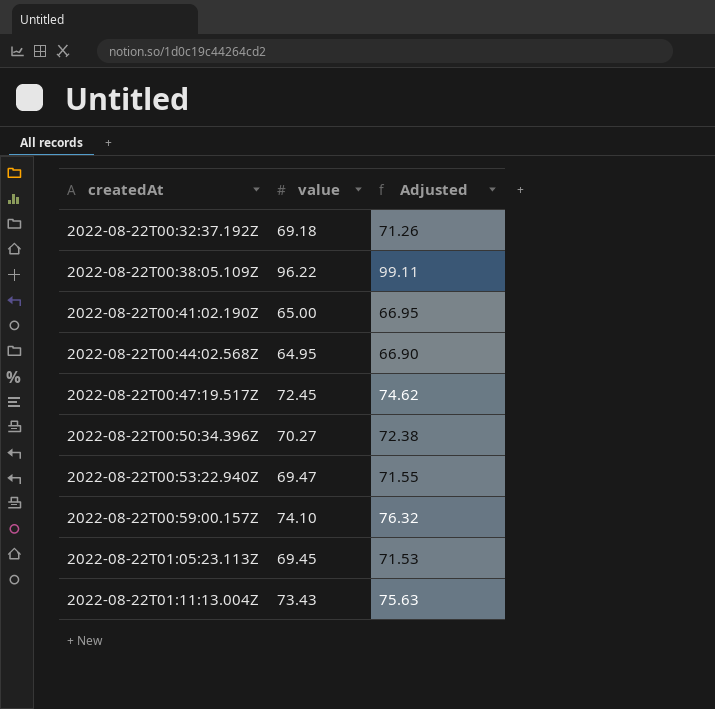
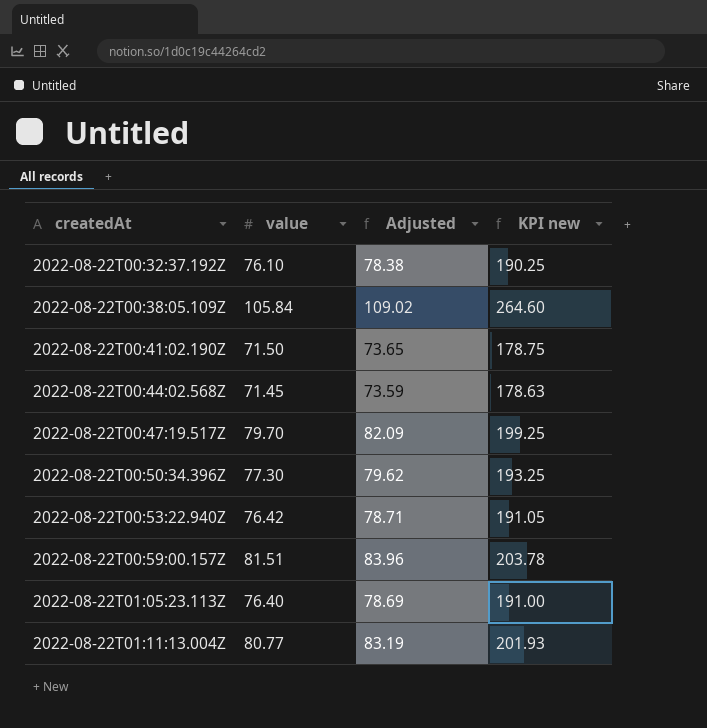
column KPI new | formula: none -> [value] * 2.5
2022-08-22T00:32:37.192Z | value: 69.18 -> 76.10
2022-08-22T00:32:37.192Z | Adjusted: 71.26 -> 78.38
2022-08-22T00:38:05.109Z | value: 96.22 -> 105.84
2022-08-22T00:38:05.109Z | Adjusted: 99.11 -> 109.02
2022-08-22T00:41:02.190Z | value: 65.00 -> 71.50
2022-08-22T00:41:02.190Z | Adjusted: 66.95 -> 73.65
2022-08-22T00:44:02.568Z | value: 64.95 -> 71.45
2022-08-22T00:44:02.568Z | Adjusted: 66.90 -> 73.59
2022-08-22T00:47:19.517Z | value: 72.45 -> 79.70
2022-08-22T00:47:19.517Z | Adjusted: 74.62 -> 82.09
2022-08-22T00:50:34.396Z | value: 70.27 -> 77.30
2022-08-22T00:50:34.396Z | Adjusted: 72.38 -> 79.62
2022-08-22T00:53:22.940Z | value: 69.47 -> 76.42
2022-08-22T00:53:22.940Z | Adjusted: 71.55 -> 78.71
2022-08-22T00:59:00.157Z | value: 74.10 -> 81.51
2022-08-22T00:59:00.157Z | Adjusted: 76.32 -> 83.96
2022-08-22T01:05:23.113Z | value: 69.45 -> 76.40
2022-08-22T01:05:23.113Z | Adjusted: 71.53 -> 78.69
2022-08-22T01:11:13.004Z | value: 73.43 -> 80.77
2022-08-22T01:11:13.004Z | Adjusted: 75.63 -> 83.19

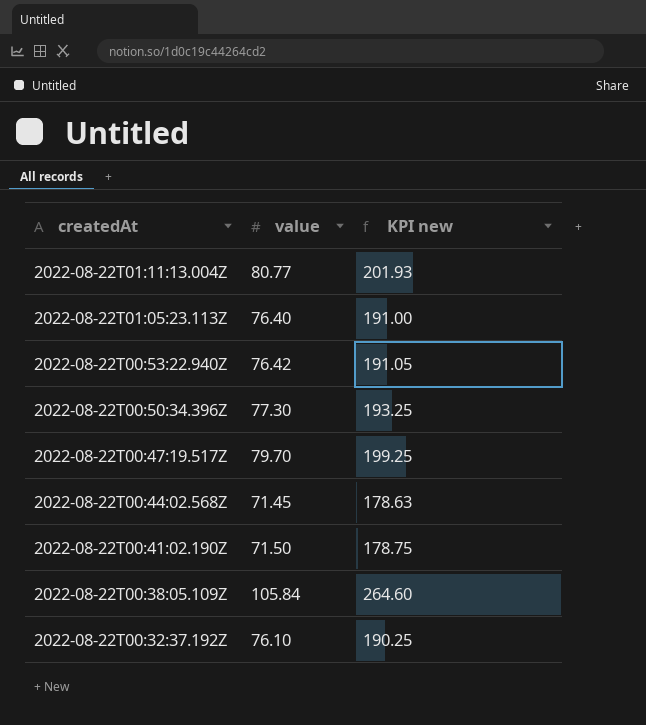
row order: createdAt ascending -> createdAt descending
column Adjusted | formula: [value] * 1.03 -> none
row 2022-08-22T00:59:00.157Z: 81.51 | 83.96 | 203.78 -> none

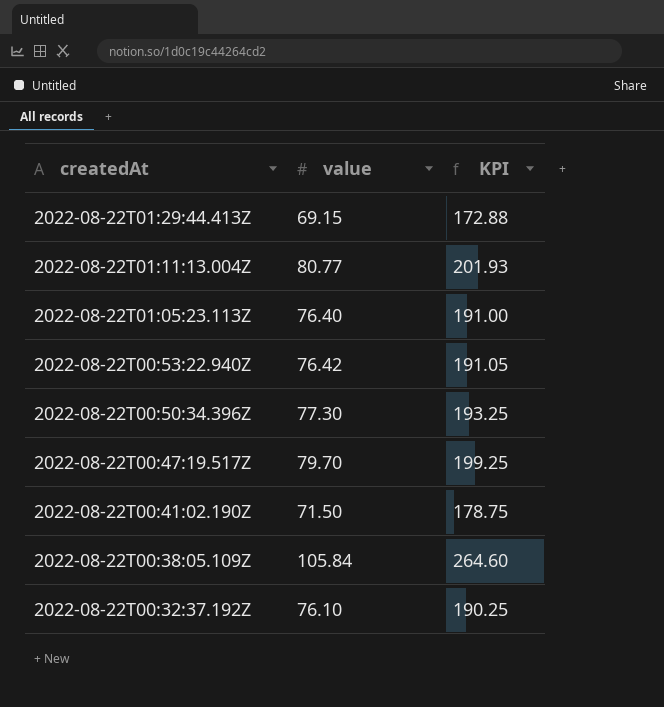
column name: KPI new -> KPI
row 2022-08-22T00:44:02.568Z: 71.45 | 178.63 -> none
row 2022-08-22T01:29:44.413Z: none -> 69.15 | 172.88

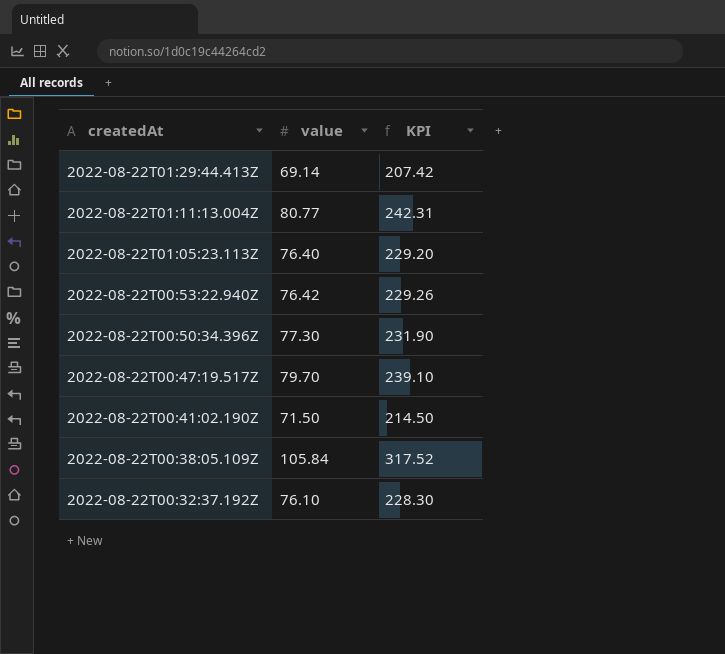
column KPI | formula: [value] * 2.5 -> [value] * 3
2022-08-22T01:29:44.413Z | value: 69.15 -> 69.14

